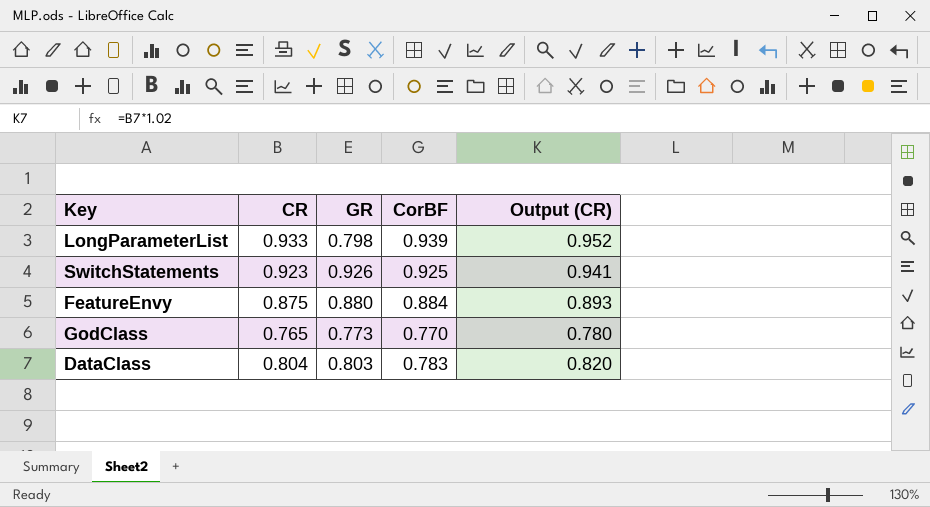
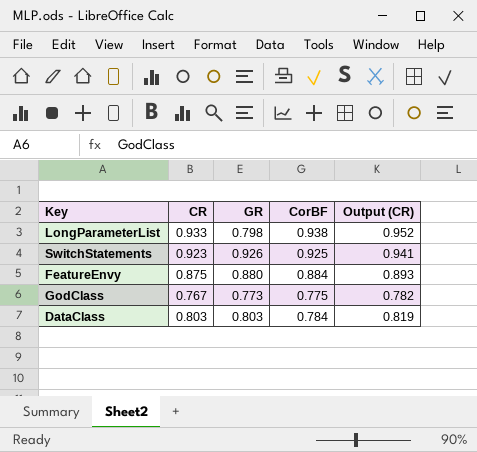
LongParameterList | CorBF: 0.939 -> 0.938
GodClass | CR: 0.765 -> 0.767
GodClass | CorBF: 0.770 -> 0.775
GodClass | Output (CR): 0.780 -> 0.782
DataClass | CR: 0.804 -> 0.803
DataClass | CorBF: 0.783 -> 0.784
DataClass | Output (CR): 0.820 -> 0.819

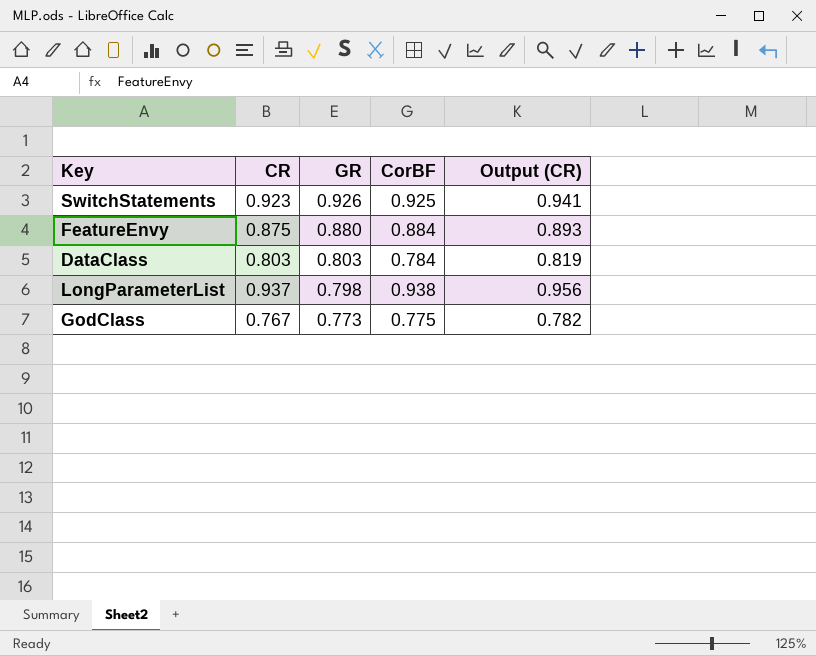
row order: none -> GR descending
LongParameterList | CR: 0.933 -> 0.937
LongParameterList | Output (CR): 0.952 -> 0.956

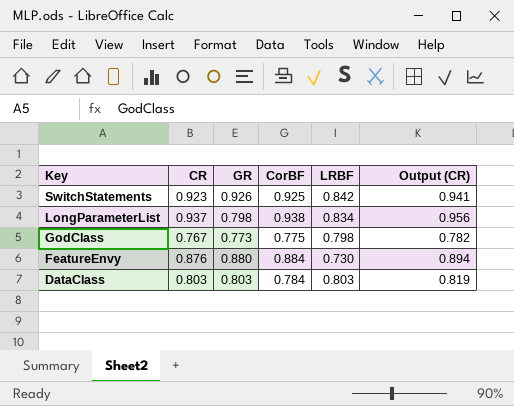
row order: GR descending -> Key descending
column LRBF | position: none -> 5
FeatureEnvy | CR: 0.875 -> 0.876
FeatureEnvy | Output (CR): 0.893 -> 0.894

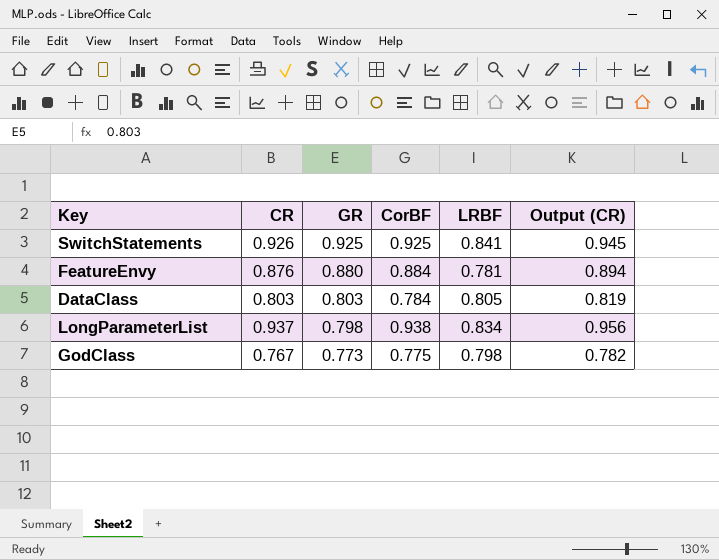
row order: Key descending -> GR descending
SwitchStatements | CR: 0.923 -> 0.926
SwitchStatements | GR: 0.926 -> 0.925
SwitchStatements | LRBF: 0.842 -> 0.841
SwitchStatements | Output (CR): 0.941 -> 0.945
FeatureEnvy | LRBF: 0.730 -> 0.781
DataClass | LRBF: 0.803 -> 0.805

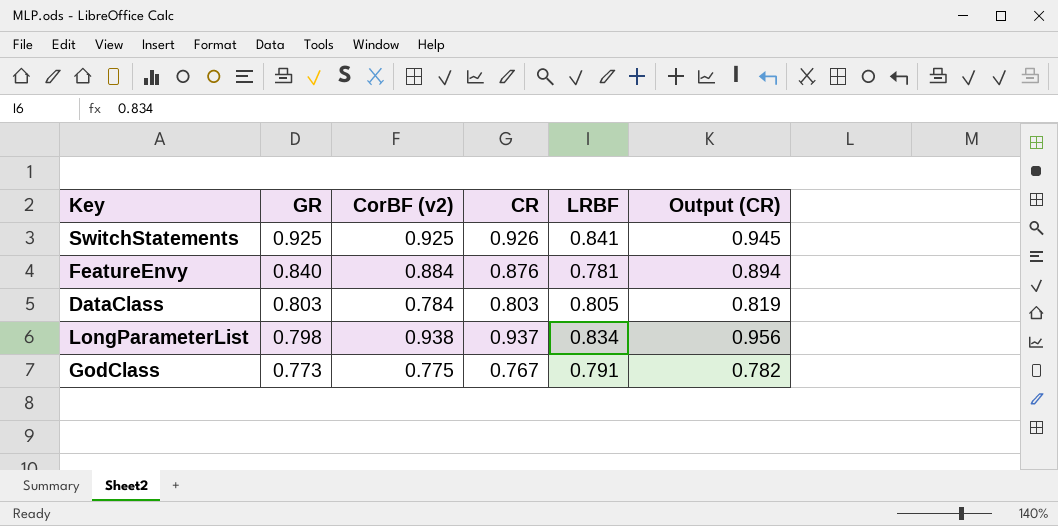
column name: CorBF -> CorBF (v2)
column CR | position: 2 -> 4
FeatureEnvy | GR: 0.880 -> 0.840
GodClass | LRBF: 0.798 -> 0.791

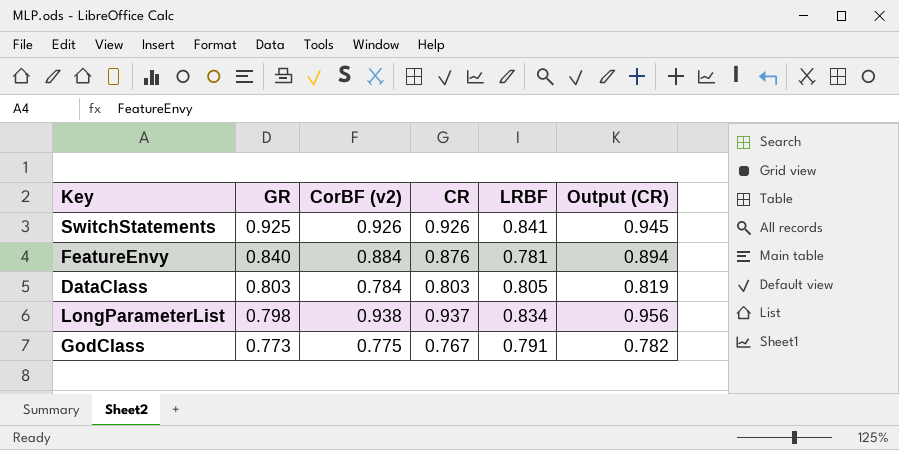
SwitchStatements | CorBF (v2): 0.925 -> 0.926

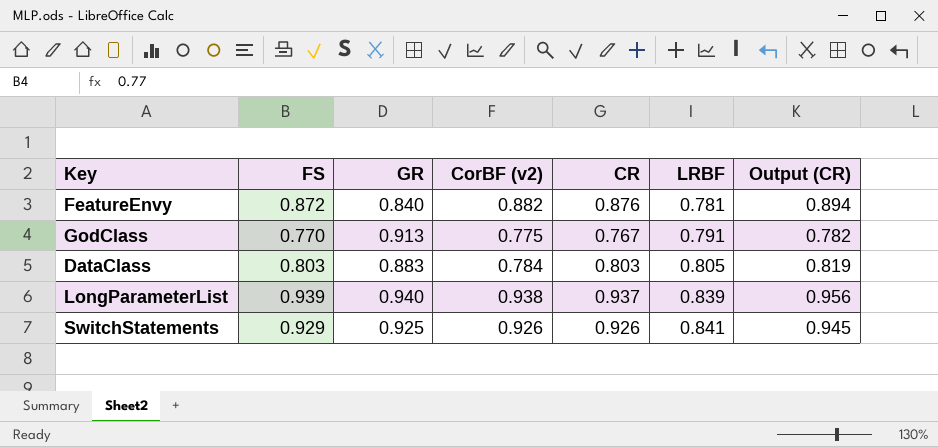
row order: GR descending -> LRBF ascending
column FS | position: none -> 2
FeatureEnvy | CorBF (v2): 0.884 -> 0.882
GodClass | GR: 0.773 -> 0.913
DataClass | GR: 0.803 -> 0.883
LongParameterList | GR: 0.798 -> 0.940
LongParameterList | LRBF: 0.834 -> 0.839

